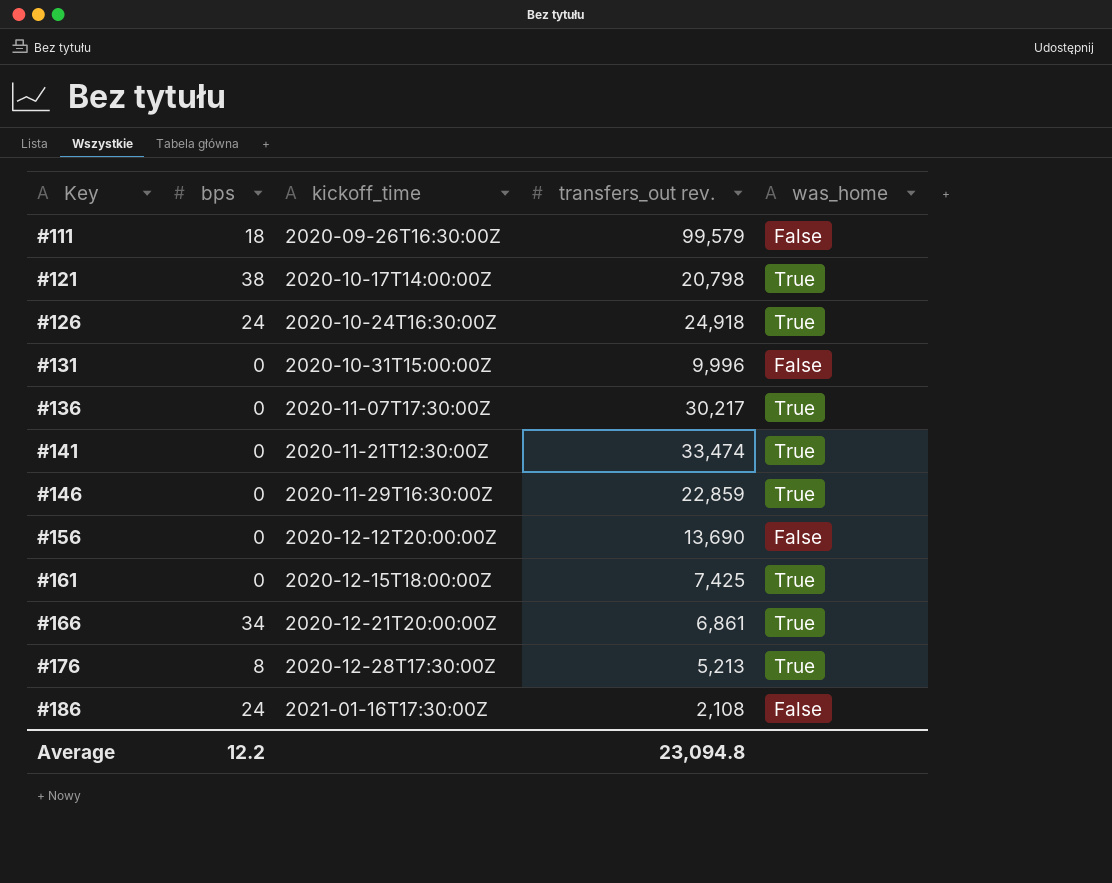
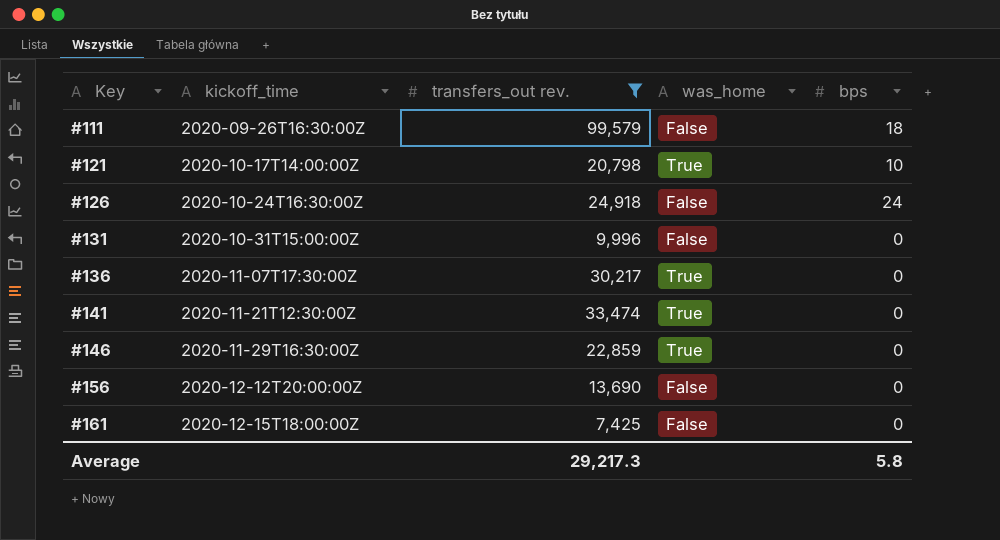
filter: none -> transfers_out rev. >= 7,425
column bps | position: 2 -> 5
#121 | bps: 38 -> 10
#126 | was_home: True -> False
#161 | was_home: True -> False
Average | transfers_out rev.: 23,094.8 -> 29,217.3
Average | bps: 12.2 -> 5.8

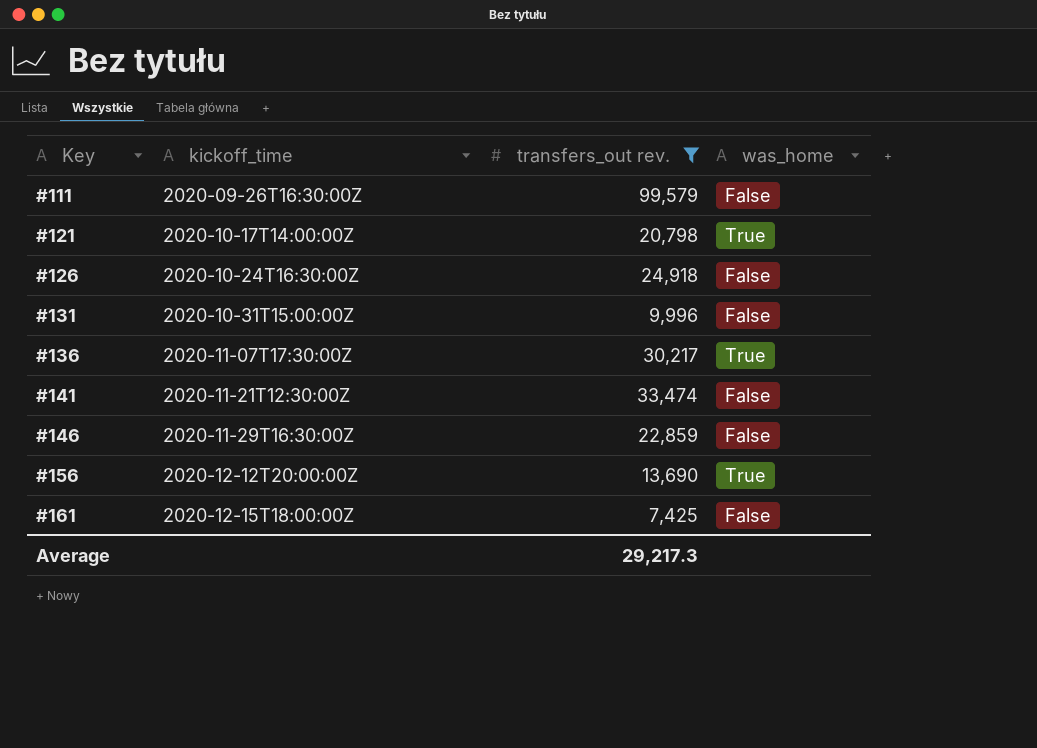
column bps | position: 5 -> none
#141 | was_home: True -> False
#146 | was_home: True -> False
#156 | was_home: False -> True

